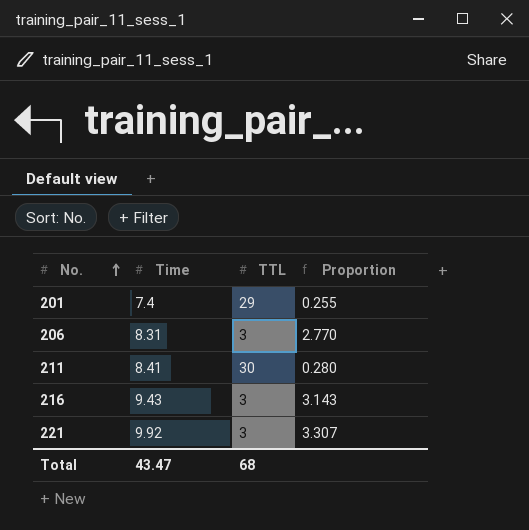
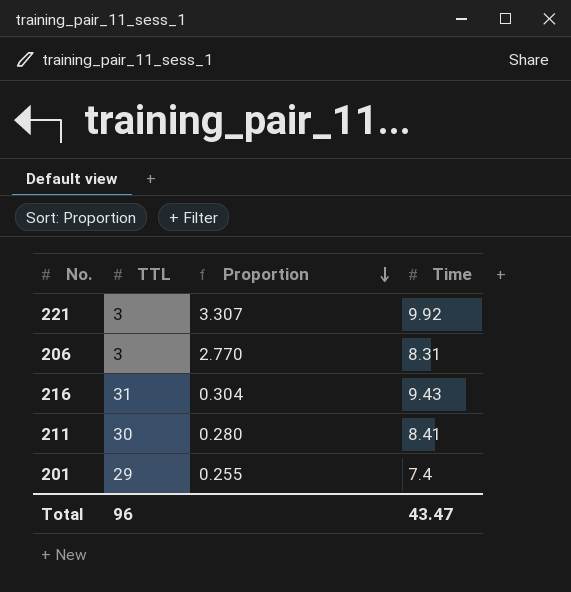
row order: No. ascending -> Proportion descending
column Time | position: 2 -> 4
216 | TTL: 3 -> 31
216 | Proportion: 3.143 -> 0.304
Total | TTL: 68 -> 96

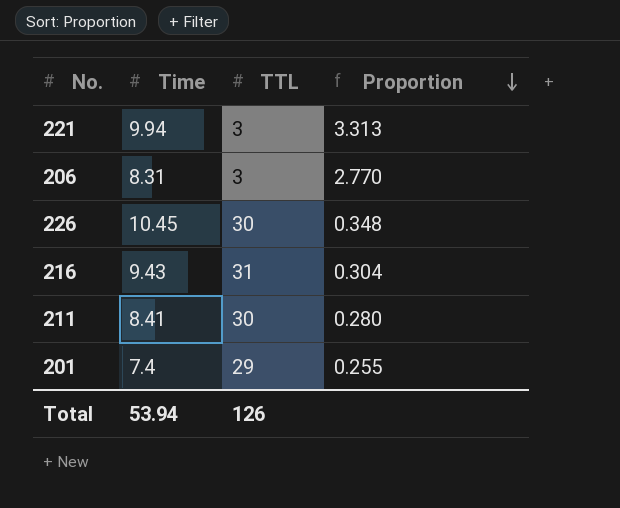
column Time | position: 4 -> 2
221 | Time: 9.92 -> 9.94
221 | Proportion: 3.307 -> 3.313
row 226: none -> 10.45 | 30 | 0.348
Total | Time: 43.47 -> 53.94
Total | TTL: 96 -> 126

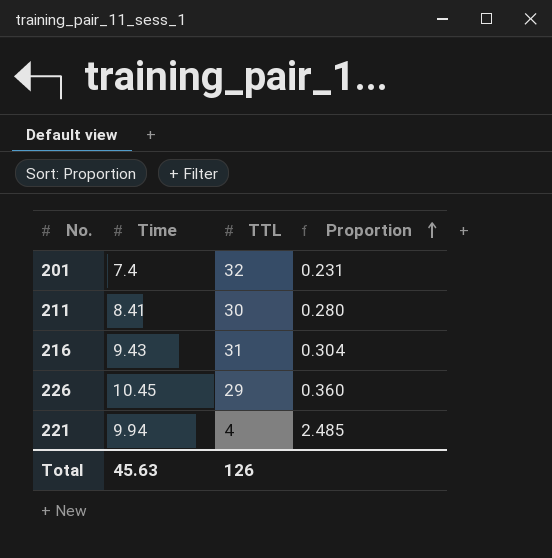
row order: Proportion descending -> Proportion ascending
row 206: 8.31 | 3 | 2.770 -> none
201 | TTL: 29 -> 32
201 | Proportion: 0.255 -> 0.231
226 | TTL: 30 -> 29
226 | Proportion: 0.348 -> 0.360
221 | TTL: 3 -> 4
221 | Proportion: 3.313 -> 2.485
Total | Time: 53.94 -> 45.63

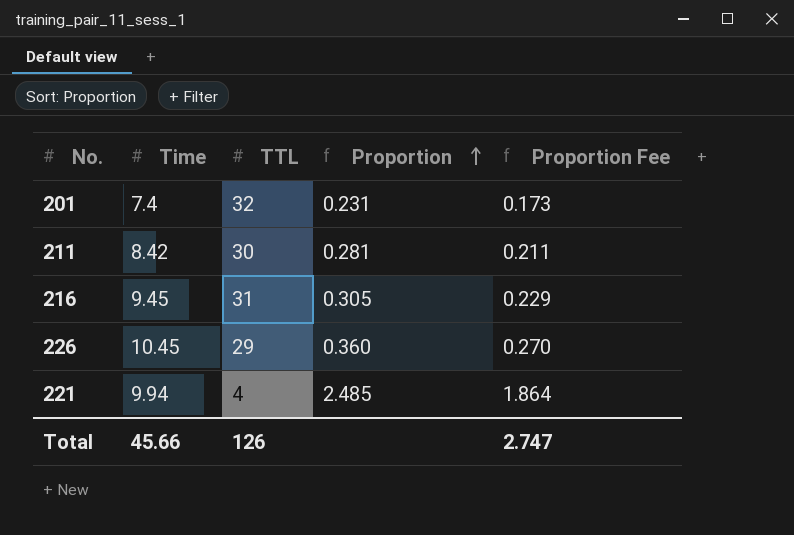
column Proportion Fee | formula: none -> [Proportion] * 0.75
211 | Time: 8.41 -> 8.42
211 | Proportion: 0.280 -> 0.281
216 | Time: 9.43 -> 9.45
216 | Proportion: 0.304 -> 0.305
Total | Time: 45.63 -> 45.66

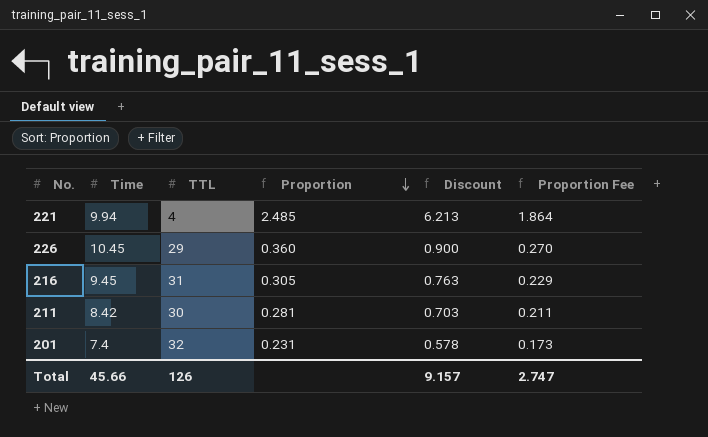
row order: Proportion ascending -> Proportion descending
column Discount | formula: none -> [Proportion] * 2.5

